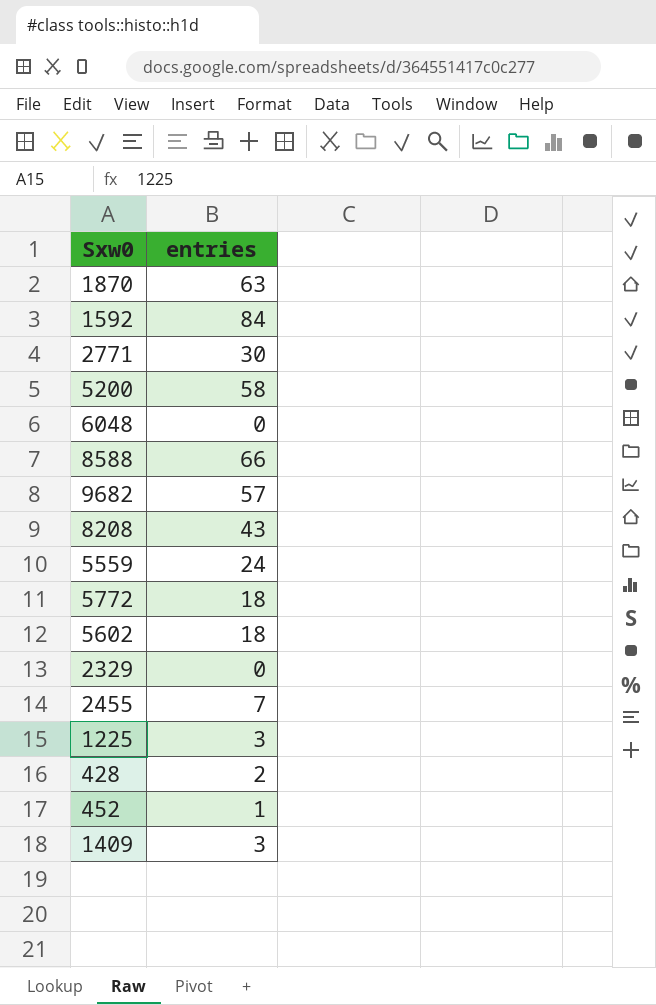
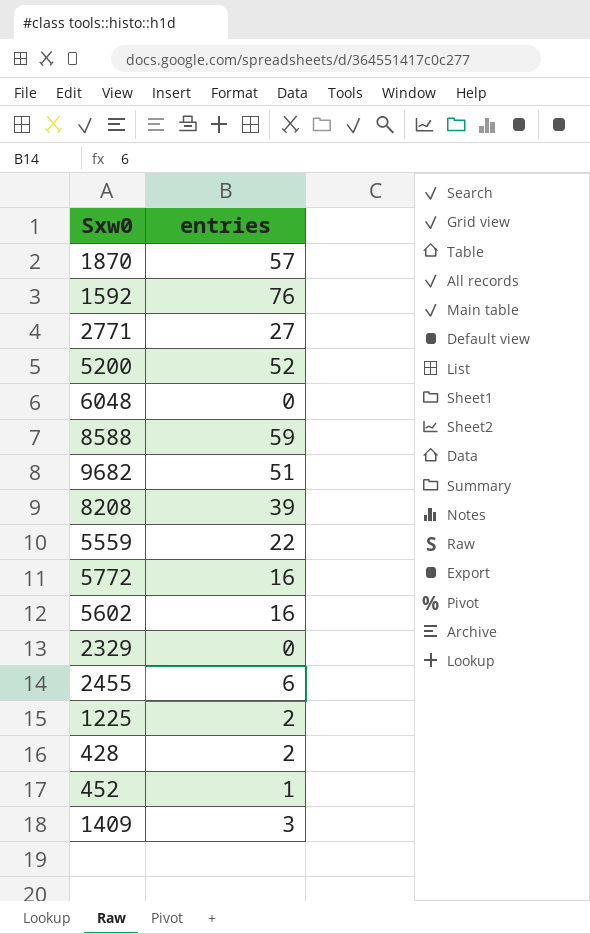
1870 | entries: 63 -> 57
1592 | entries: 84 -> 76
2771 | entries: 30 -> 27
5200 | entries: 58 -> 52
8588 | entries: 66 -> 59
9682 | entries: 57 -> 51
8208 | entries: 43 -> 39
5559 | entries: 24 -> 22
5772 | entries: 18 -> 16
5602 | entries: 18 -> 16
2455 | entries: 7 -> 6
1225 | entries: 3 -> 2

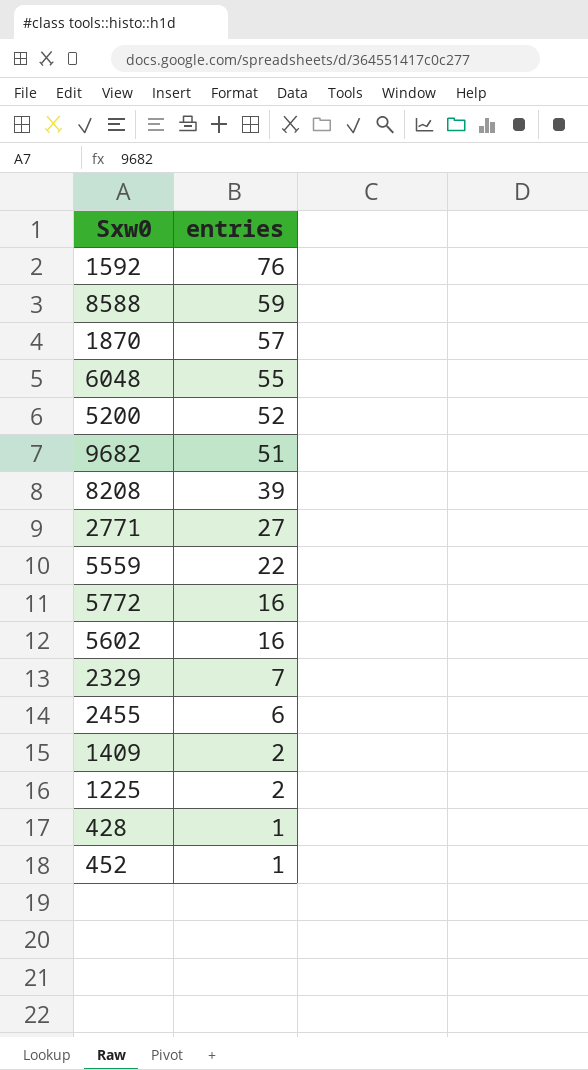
row order: none -> entries descending
6048 | entries: 0 -> 55
2329 | entries: 0 -> 7
1409 | entries: 3 -> 2
428 | entries: 2 -> 1

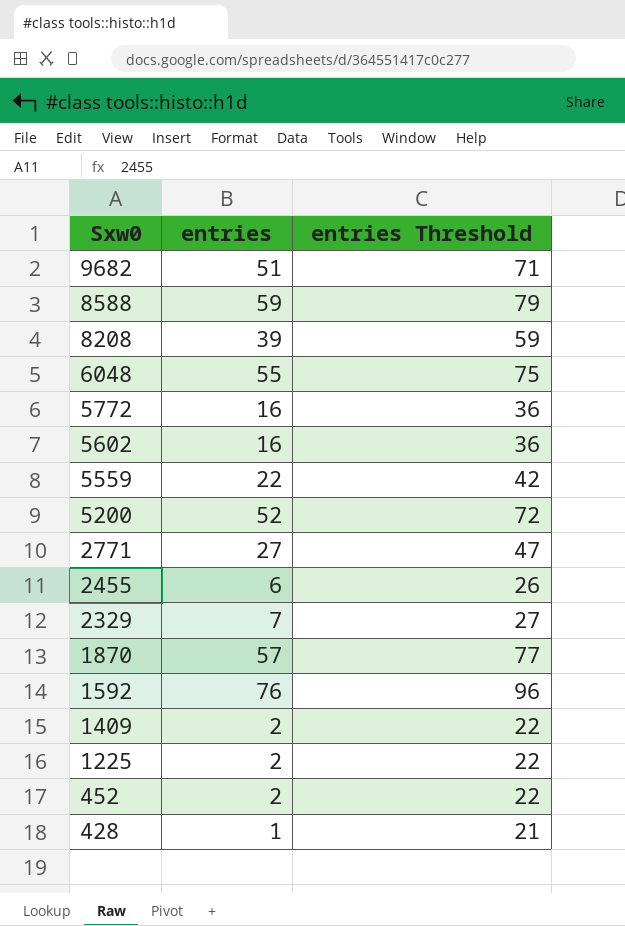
row order: entries descending -> Sxw0 descending
column entries Threshold | formula: none -> [entries] + 20
452 | entries: 1 -> 2

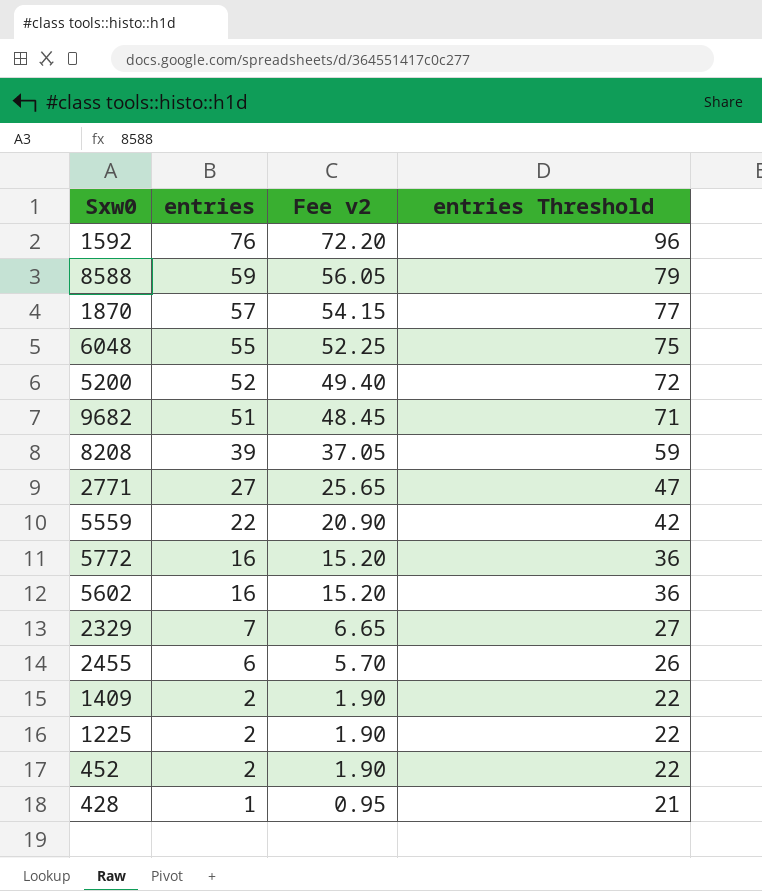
row order: Sxw0 descending -> entries descending
column Fee v2 | formula: none -> [entries] * 0.95

